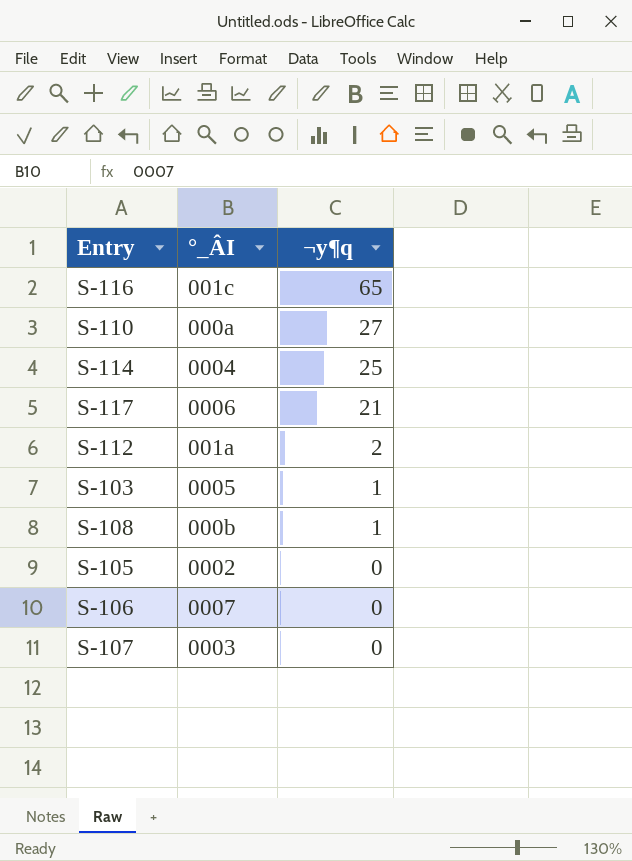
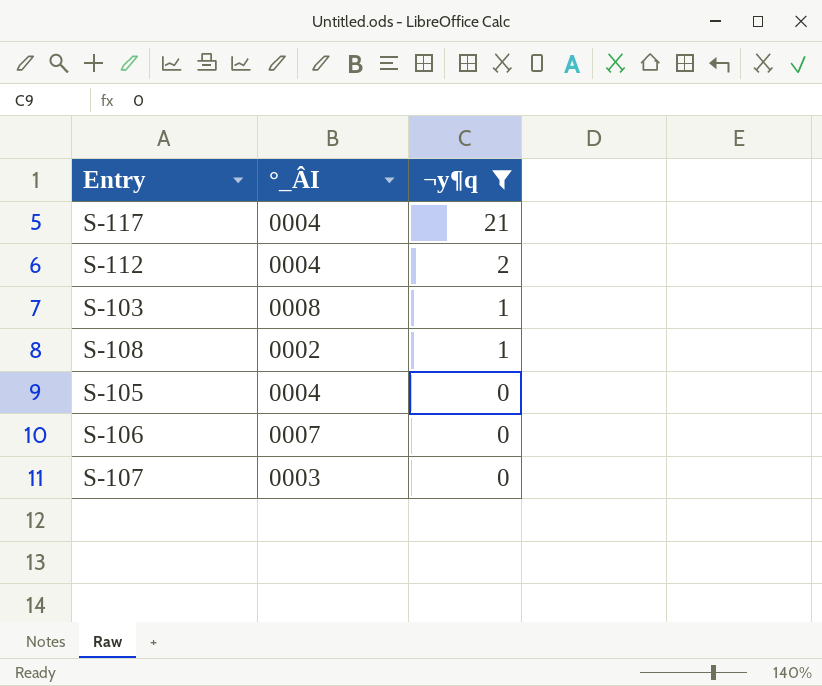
filter: none -> ¬y¶q <= 21
S-117 | °_ÂI: 0006 -> 0004
S-112 | °_ÂI: 001a -> 0004
S-103 | °_ÂI: 0005 -> 0008
S-108 | °_ÂI: 000b -> 0002
S-105 | °_ÂI: 0002 -> 0004

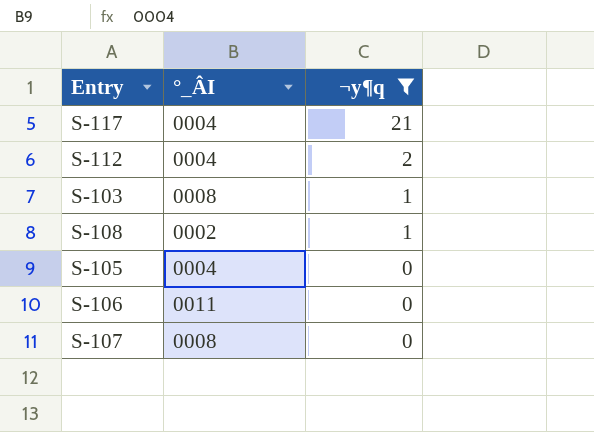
S-106 | °_ÂI: 0007 -> 0011
S-107 | °_ÂI: 0003 -> 0008

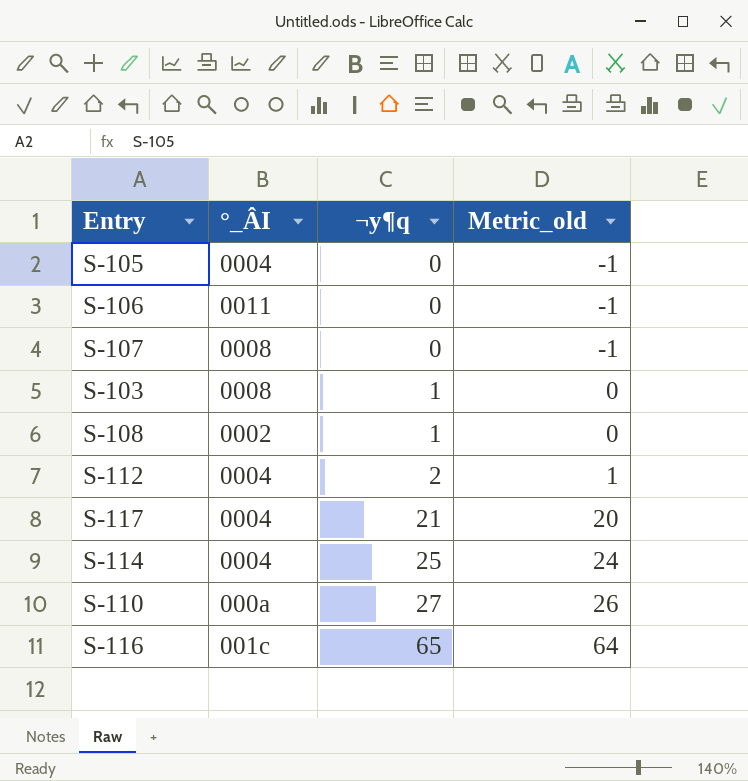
filter: ¬y¶q <= 21 -> none
row order: ¬y¶q descending -> ¬y¶q ascending
column Metric_old | formula: none -> [¬y¶q] - 1

